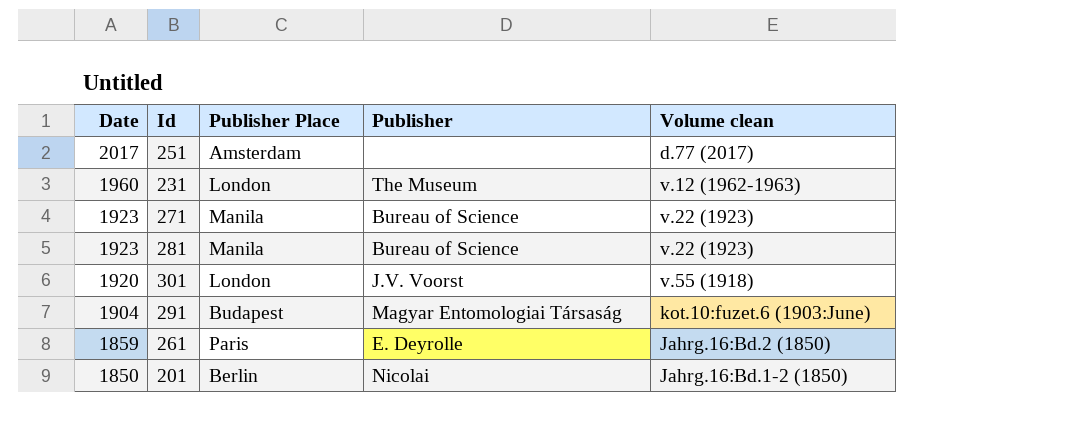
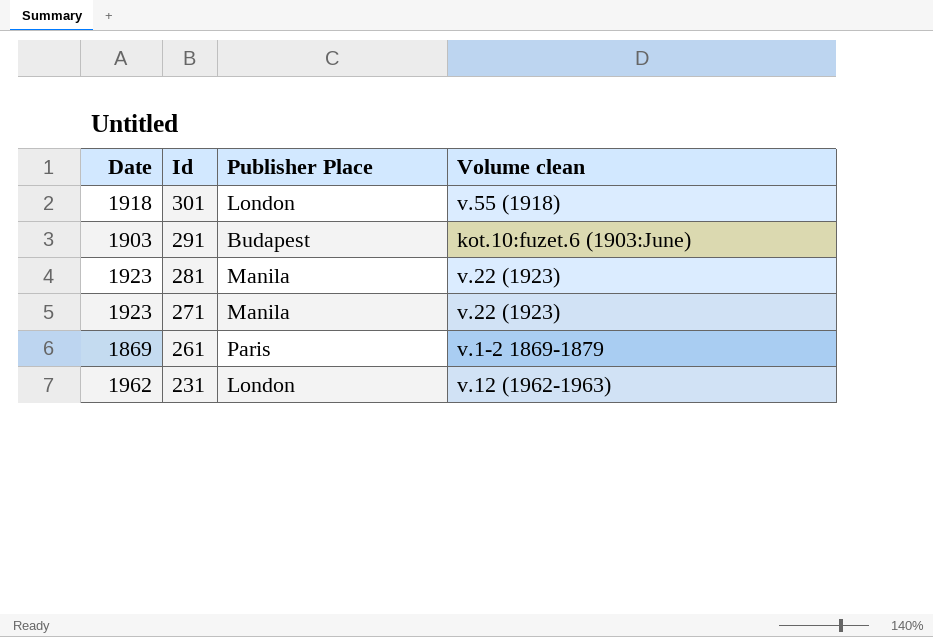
row order: Date descending -> Id descending
column Publisher | position: 4 -> none
row 251: 2017 | Amsterdam | none | d.77 (2017) -> none
row 201: 1850 | Berlin | Nicolai | Jahrg.16:Bd.1-2 (1850) -> none
301 | Date: 1920 -> 1918
291 | Date: 1904 -> 1903
261 | Date: 1859 -> 1869
261 | Volume clean: Jahrg.16:Bd.2 (1850) -> v.1-2 1869-1879
231 | Date: 1960 -> 1962

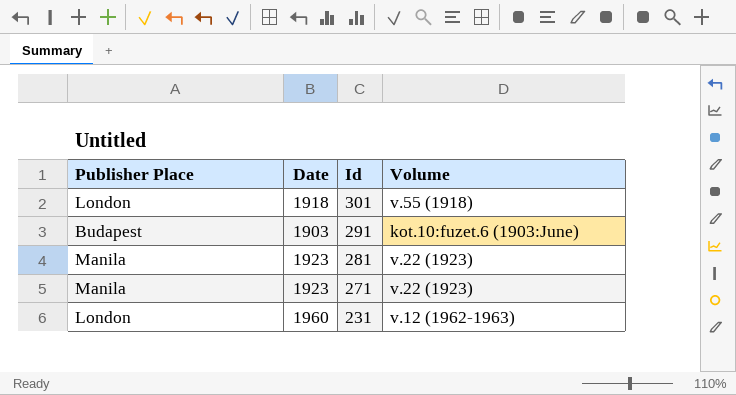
column Publisher Place | position: 3 -> 1
column name: Volume clean -> Volume
row 261: 1869 | Paris | v.1-2 1869-1879 -> none
231 | Date: 1962 -> 1960

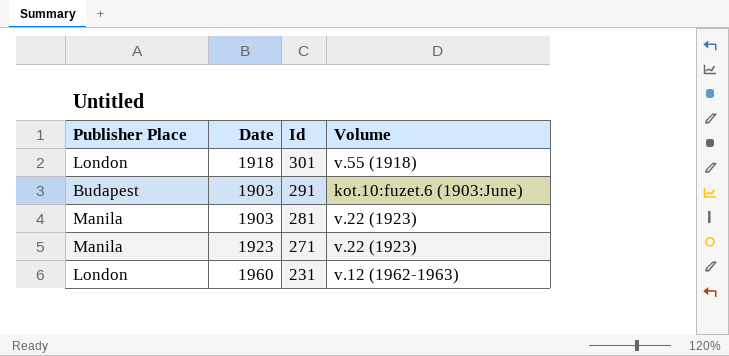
281 | Date: 1923 -> 1903

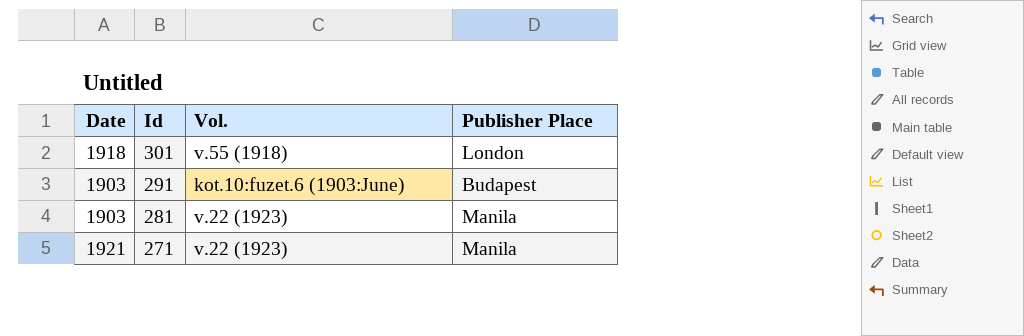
column name: Volume -> Vol.
column Publisher Place | position: 1 -> 4
row 231: London | 1960 | v.12 (1962-1963) -> none
271 | Date: 1923 -> 1921

